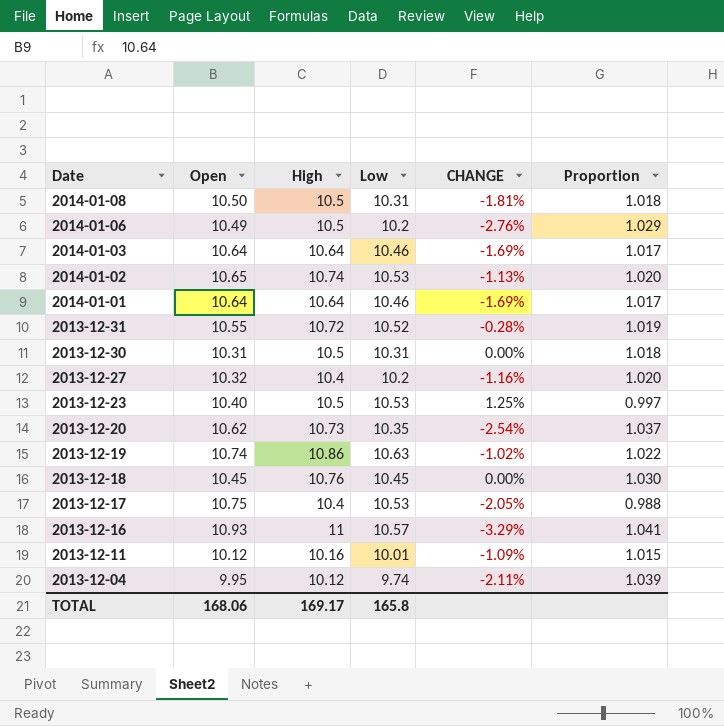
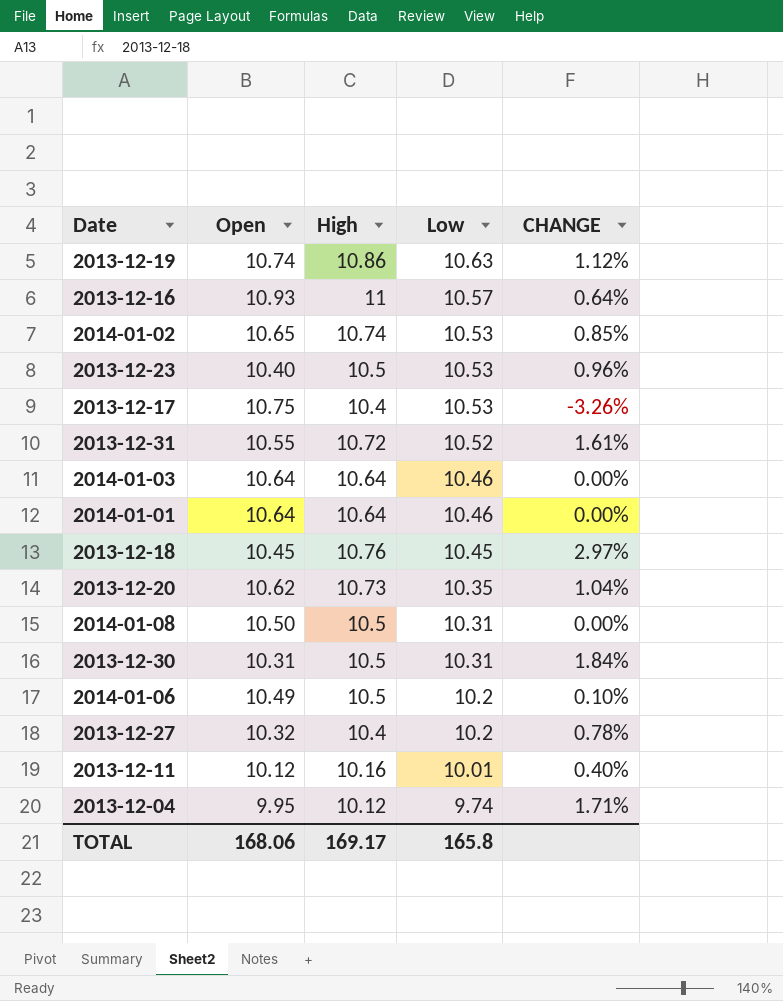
row order: Date descending -> Low descending
column Proportion | formula: [High] / [Low] -> none
column CHANGE | formula: ([Low] - [Open]) / [Open] -> ([High] - [Open]) / [Open]

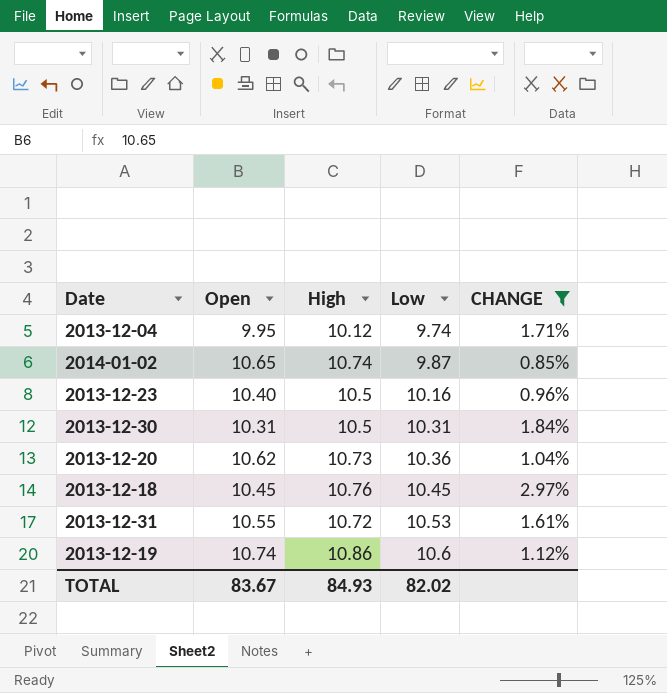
filter: none -> CHANGE >= 0.85%
row order: Low descending -> Low ascending
2014-01-02 | Low: 10.53 -> 9.87
2013-12-23 | Low: 10.53 -> 10.16
2013-12-20 | Low: 10.35 -> 10.36
2013-12-31 | Low: 10.52 -> 10.53
2013-12-19 | Low: 10.63 -> 10.6
TOTAL | Open: 168.06 -> 83.67
TOTAL | High: 169.17 -> 84.93
TOTAL | Low: 165.8 -> 82.02

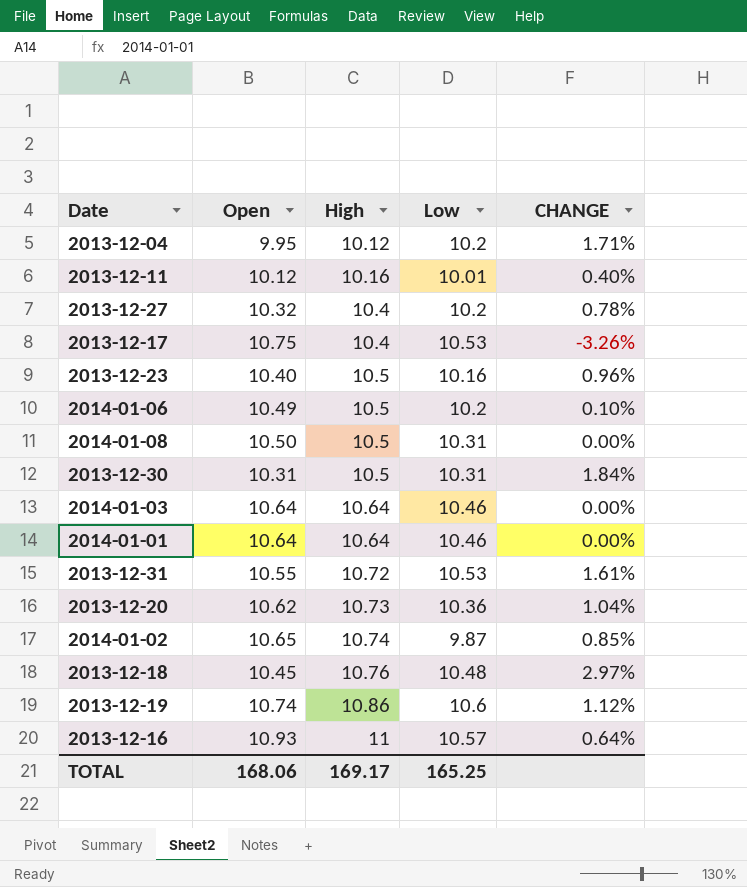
filter: CHANGE >= 0.85% -> none
row order: Low ascending -> High ascending
2013-12-04 | Low: 9.74 -> 10.2
2013-12-18 | Low: 10.45 -> 10.48
TOTAL | Open: 83.67 -> 168.06
TOTAL | High: 84.93 -> 169.17
TOTAL | Low: 82.02 -> 165.25

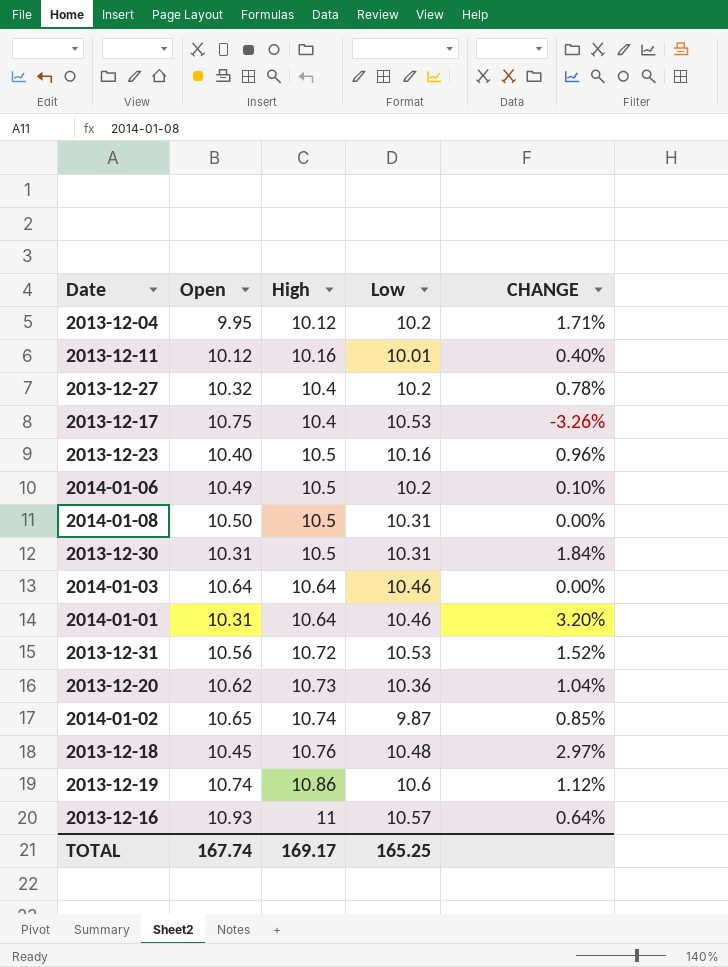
2014-01-01 | Open: 10.64 -> 10.31
2014-01-01 | CHANGE: 0.00% -> 3.20%
2013-12-31 | Open: 10.55 -> 10.56
2013-12-31 | CHANGE: 1.61% -> 1.52%
TOTAL | Open: 168.06 -> 167.74

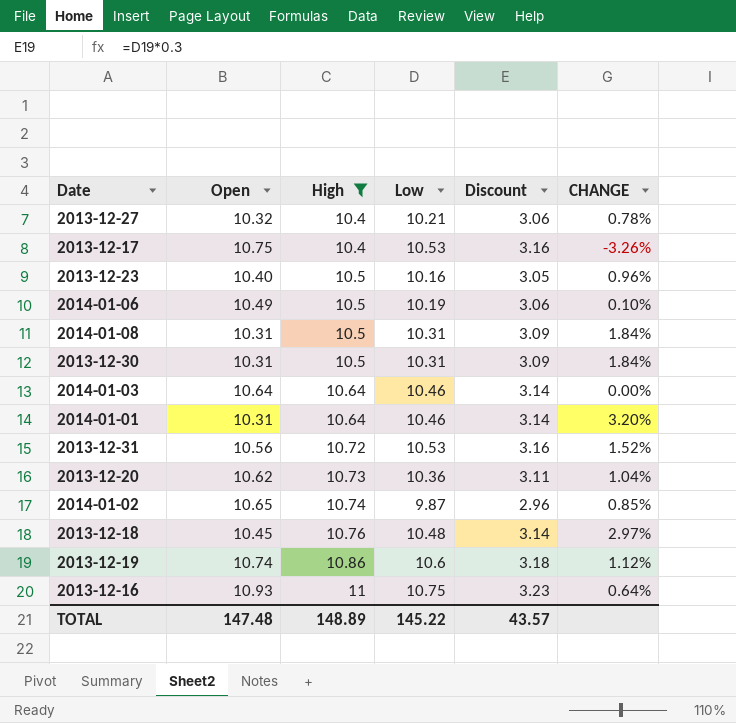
filter: none -> High >= 10.4
column Discount | formula: none -> [Low] * 0.3
2013-12-27 | Low: 10.2 -> 10.21
2014-01-06 | Low: 10.2 -> 10.19
2014-01-08 | Open: 10.50 -> 10.31
2014-01-08 | CHANGE: 0.00% -> 1.84%
2013-12-16 | Low: 10.57 -> 10.75
TOTAL | Open: 167.74 -> 147.48
TOTAL | High: 169.17 -> 148.89
TOTAL | Low: 165.25 -> 145.22

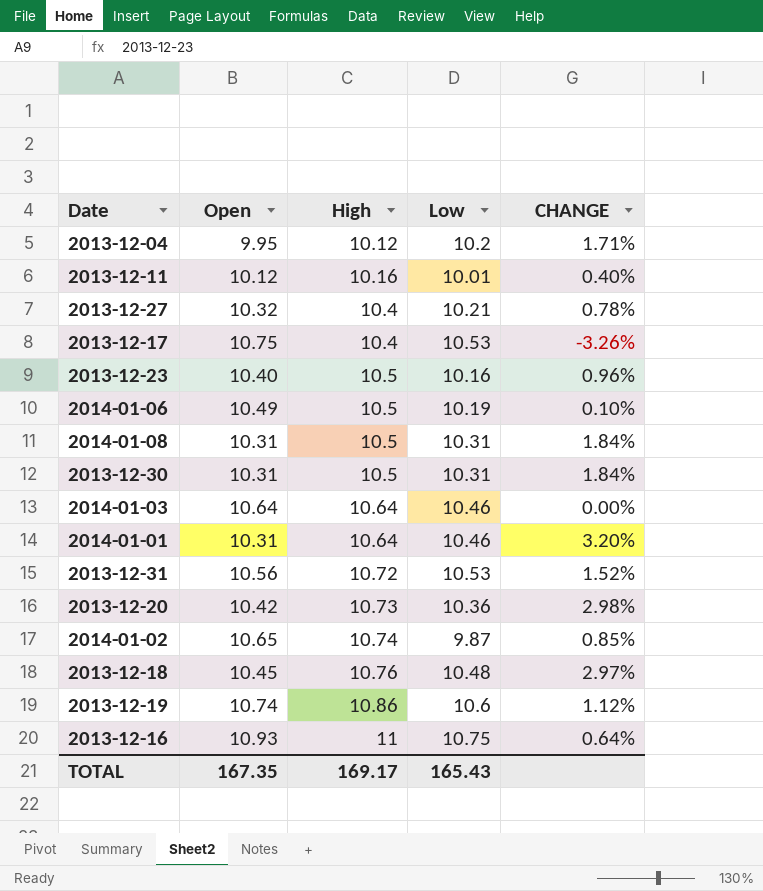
filter: High >= 10.4 -> none
column Discount | formula: [Low] * 0.3 -> none
2013-12-20 | Open: 10.62 -> 10.42
2013-12-20 | CHANGE: 1.04% -> 2.98%
TOTAL | Open: 147.48 -> 167.35
TOTAL | High: 148.89 -> 169.17
TOTAL | Low: 145.22 -> 165.43

